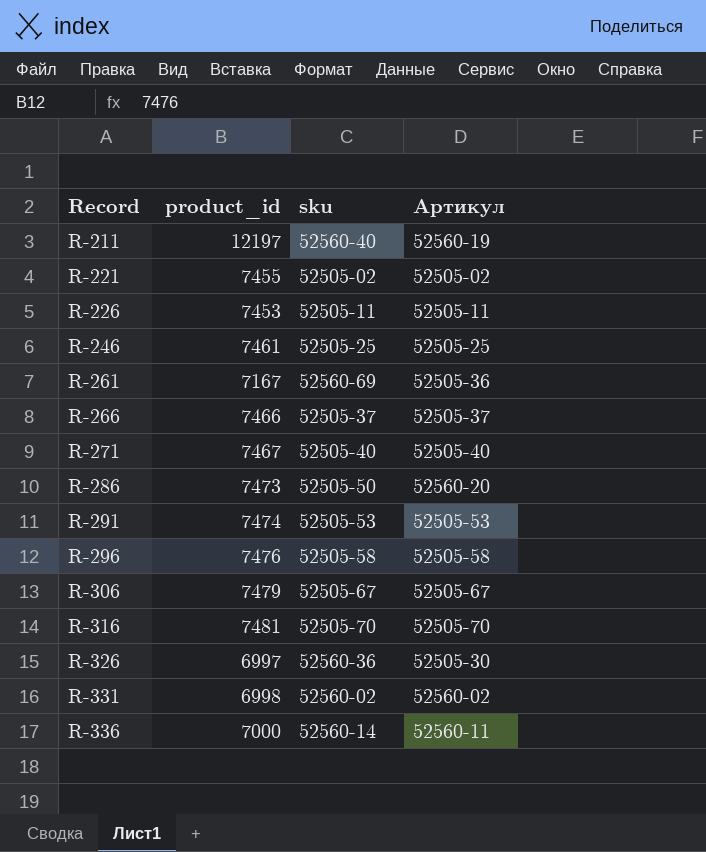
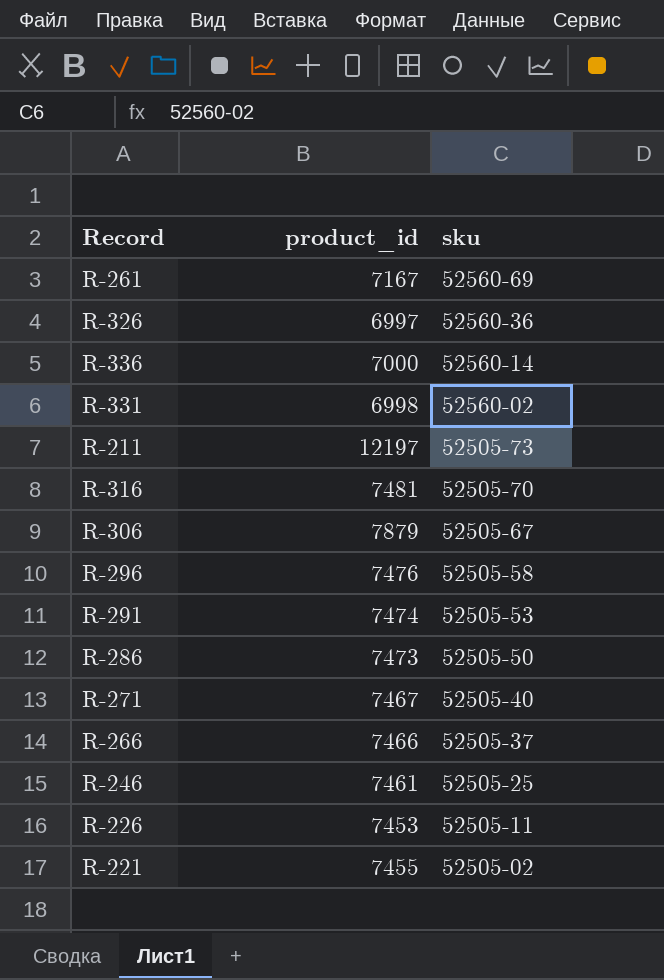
row order: Record ascending -> sku descending
column Артикул | position: 4 -> none
R-211 | sku: 52560-40 -> 52505-73
R-306 | product_id: 7479 -> 7879

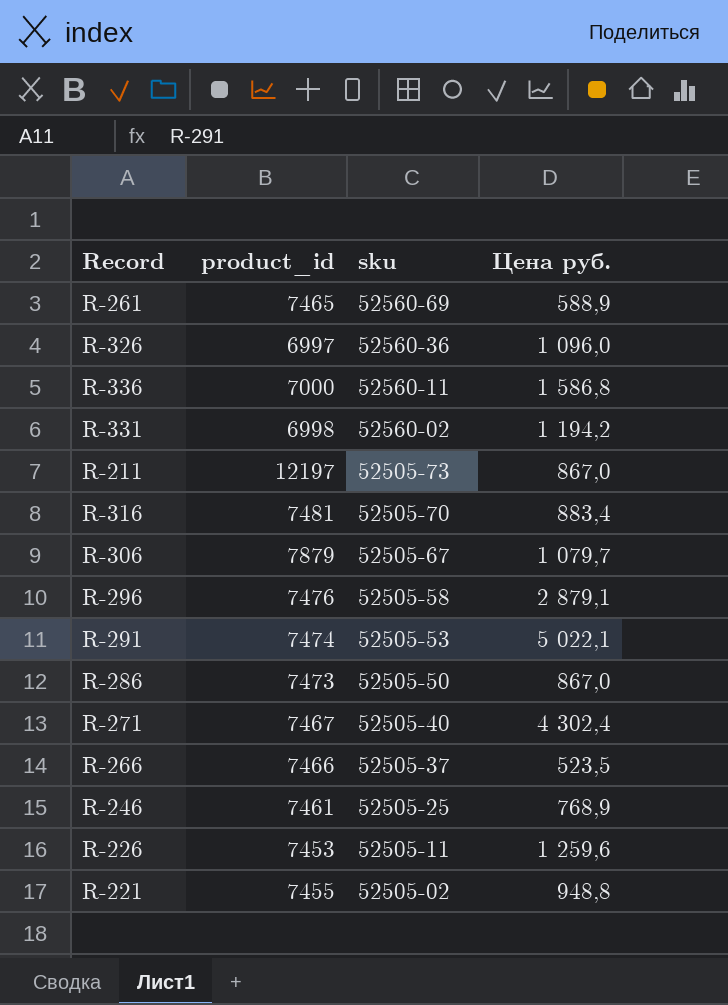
column Цена руб. | position: none -> 4
R-261 | product_id: 7167 -> 7465
R-336 | sku: 52560-14 -> 52560-11

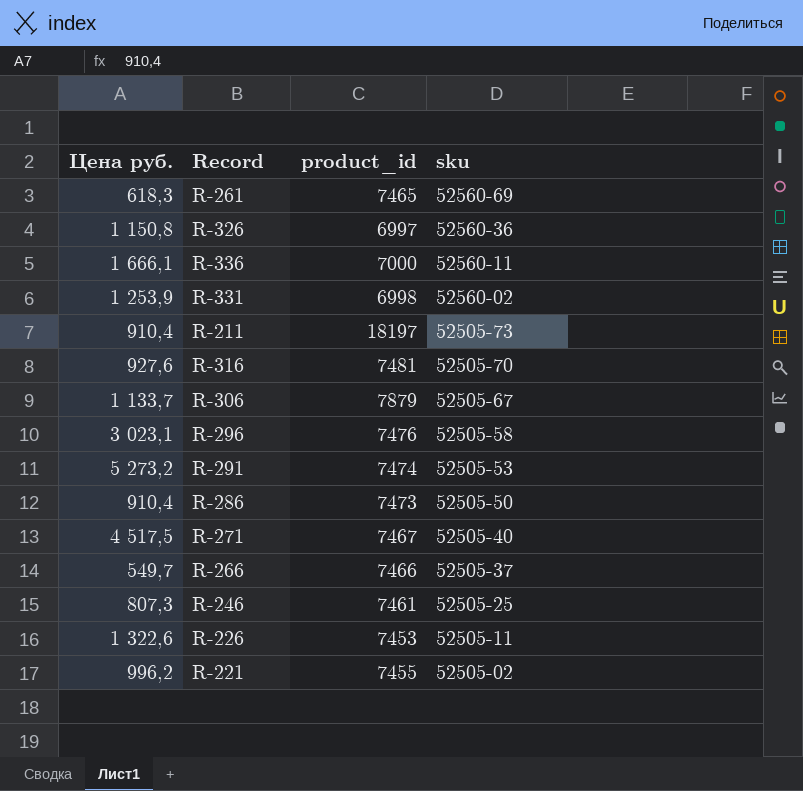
column Цена руб. | position: 4 -> 1
R-261 | Цена руб.: 588,9 -> 618,3
R-326 | Цена руб.: 1 096,0 -> 1 150,8
R-336 | Цена руб.: 1 586,8 -> 1 666,1
R-331 | Цена руб.: 1 194,2 -> 1 253,9
R-211 | Цена руб.: 867,0 -> 910,4
R-211 | product_id: 12197 -> 18197
R-316 | Цена руб.: 883,4 -> 927,6
R-306 | Цена руб.: 1 079,7 -> 1 133,7
R-296 | Цена руб.: 2 879,1 -> 3 023,1
R-291 | Цена руб.: 5 022,1 -> 5 273,2
R-286 | Цена руб.: 867,0 -> 910,4
R-271 | Цена руб.: 4 302,4 -> 4 517,5
R-266 | Цена руб.: 523,5 -> 549,7
R-246 | Цена руб.: 768,9 -> 807,3
R-226 | Цена руб.: 1 259,6 -> 1 322,6
R-221 | Цена руб.: 948,8 -> 996,2

